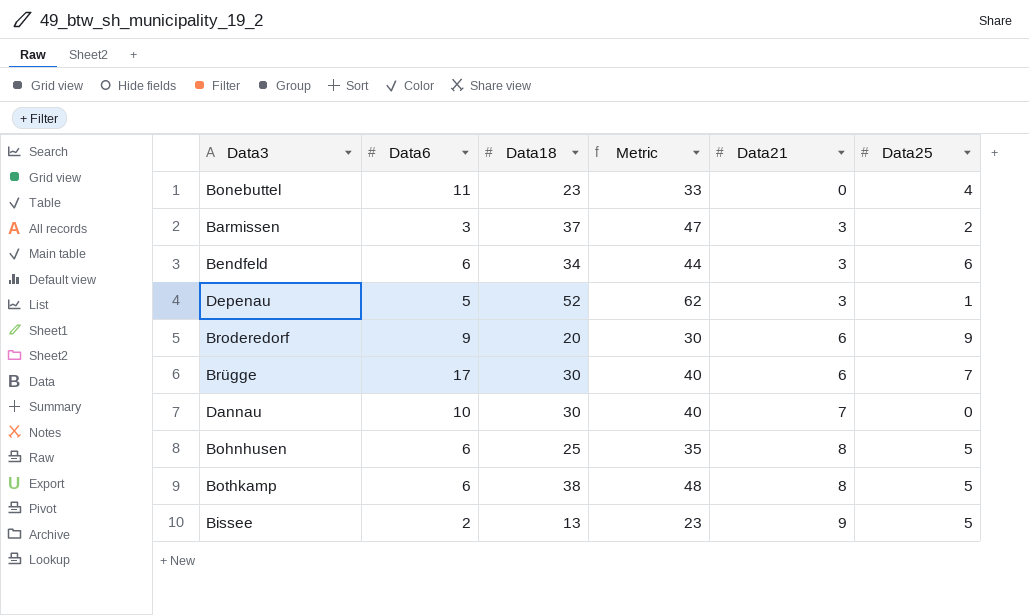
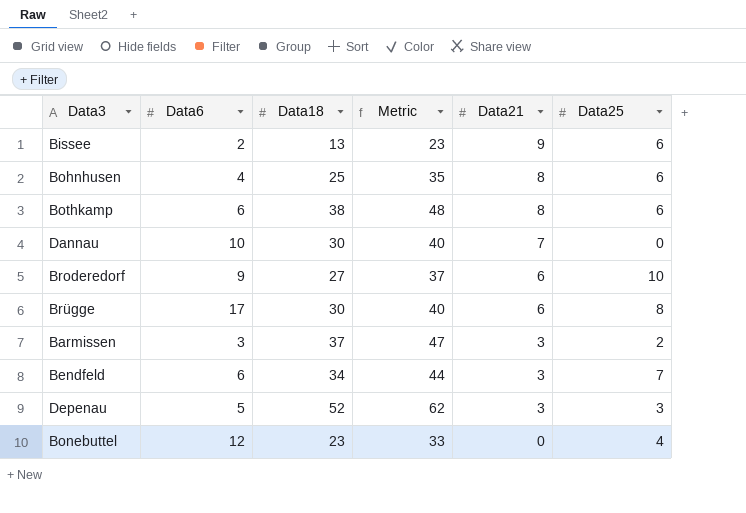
row order: Data21 ascending -> Data21 descending
Bissee | Data25: 5 -> 6
Bohnhusen | Data6: 6 -> 4
Bohnhusen | Data25: 5 -> 6
Bothkamp | Data25: 5 -> 6
Broderedorf | Data18: 20 -> 27
Broderedorf | Metric: 30 -> 37
Broderedorf | Data25: 9 -> 10
Brügge | Data25: 7 -> 8
Bendfeld | Data25: 6 -> 7
Depenau | Data25: 1 -> 3
Bonebuttel | Data6: 11 -> 12

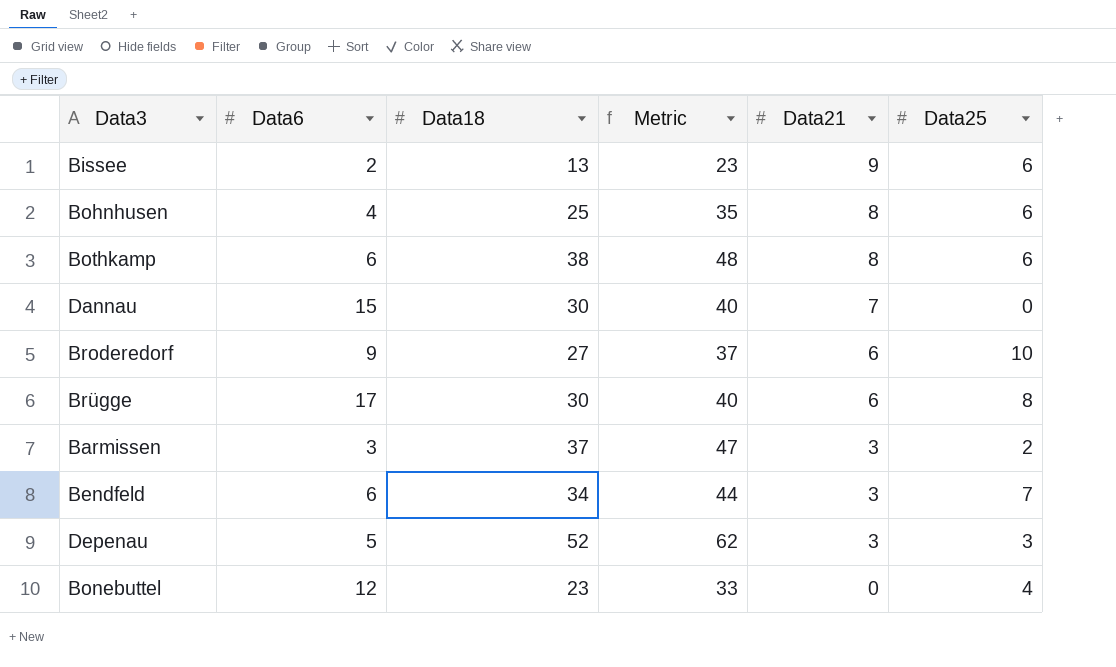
Dannau | Data6: 10 -> 15

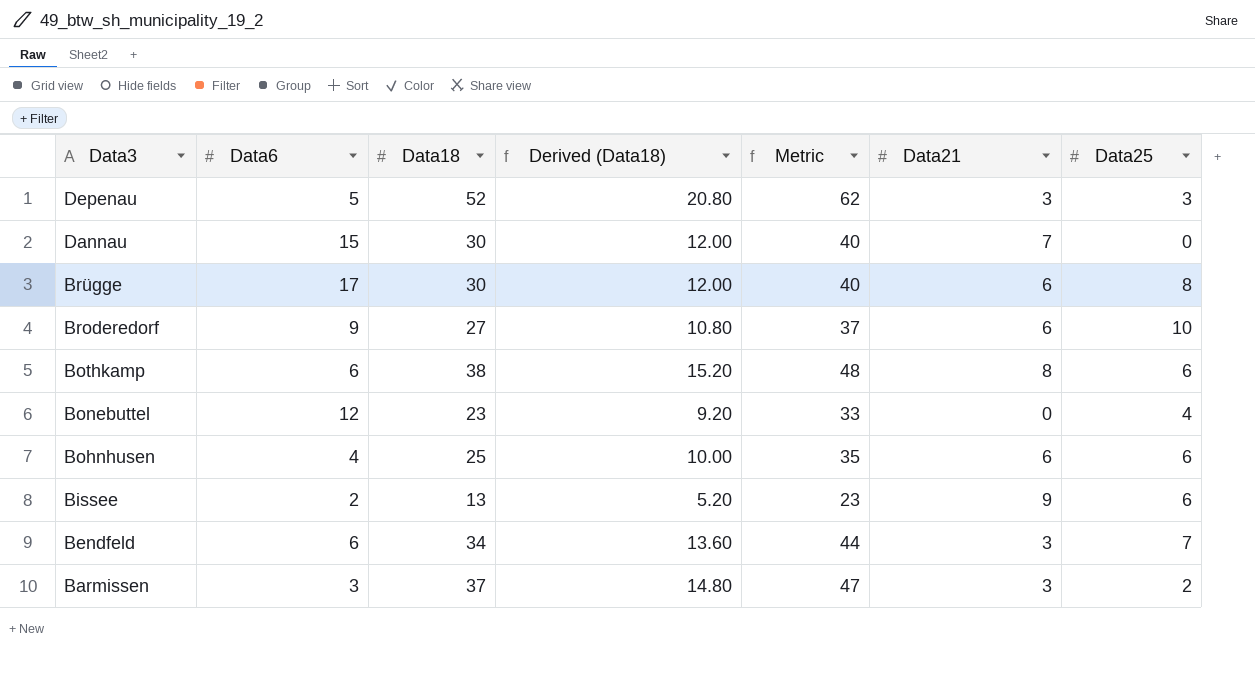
row order: Data21 descending -> Data3 descending
column Derived (Data18) | formula: none -> [Data18] * 0.4
Bohnhusen | Data21: 8 -> 6

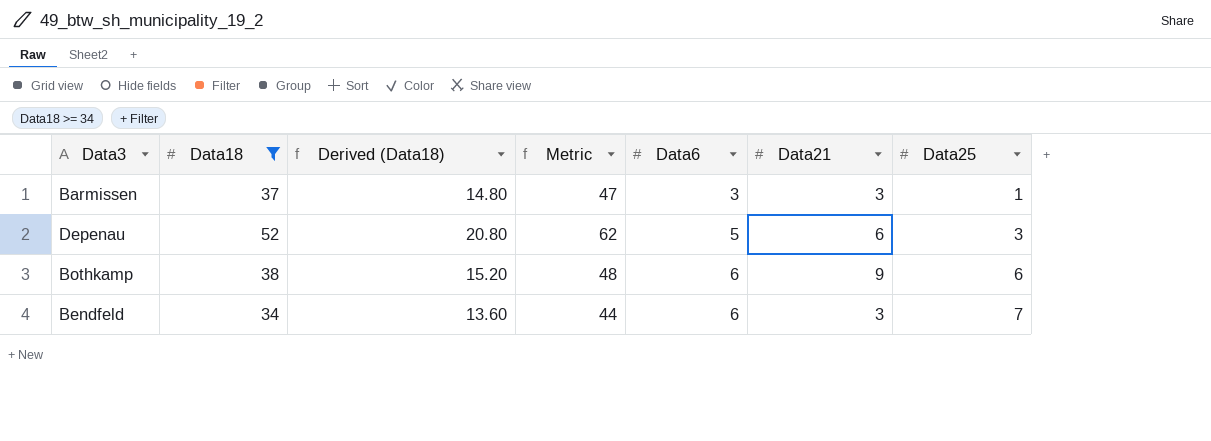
filter: none -> Data18 >= 34
row order: Data3 descending -> Data6 ascending
column Data6 | position: 2 -> 5
Barmissen | Data25: 2 -> 1
Depenau | Data21: 3 -> 6
Bothkamp | Data21: 8 -> 9

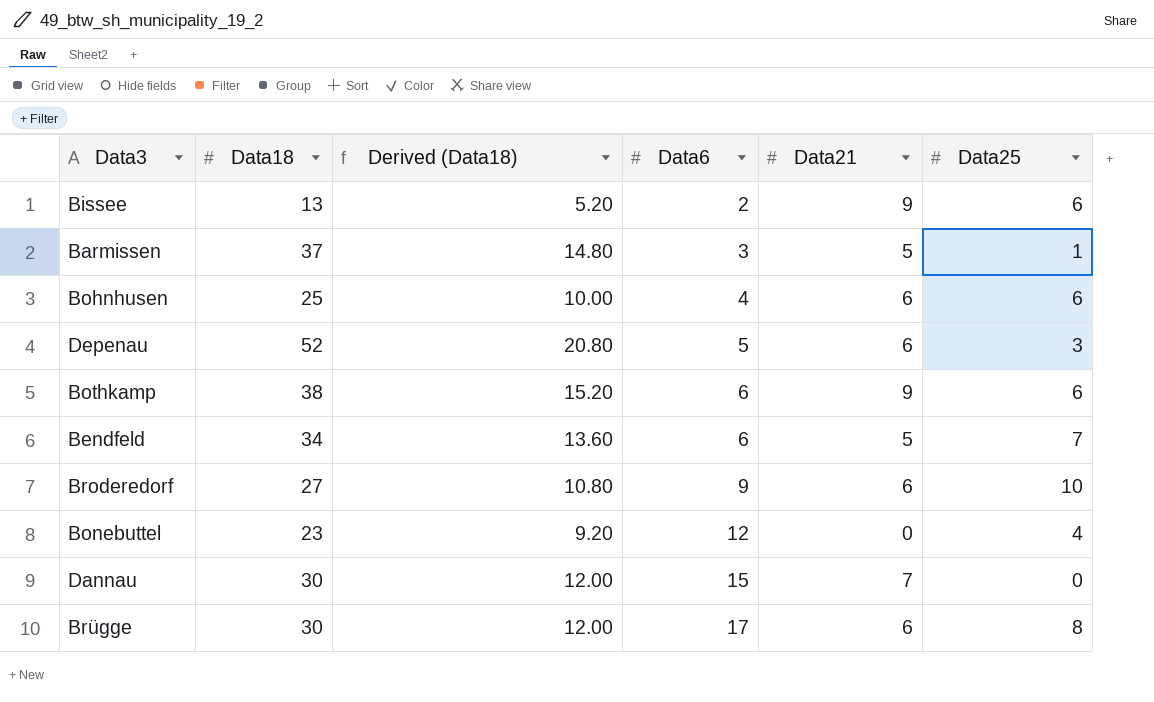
filter: Data18 >= 34 -> none
column Metric | formula: [Data18] + 10 -> none
Barmissen | Data21: 3 -> 5
Bendfeld | Data21: 3 -> 5

